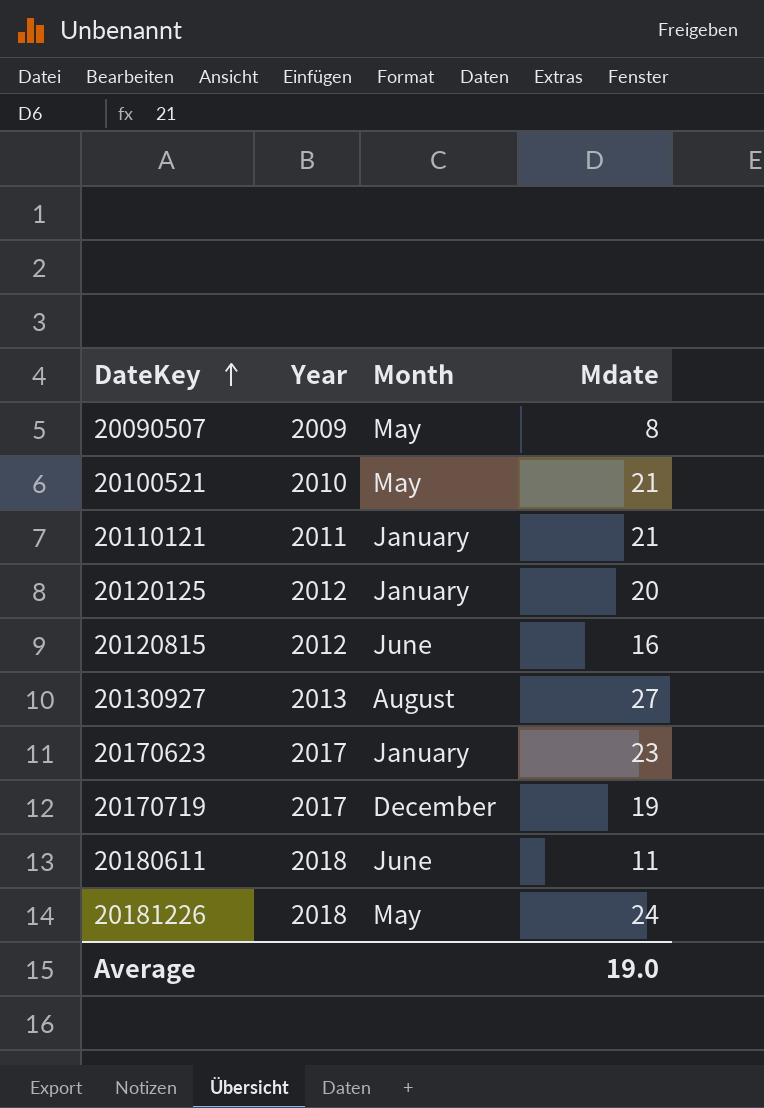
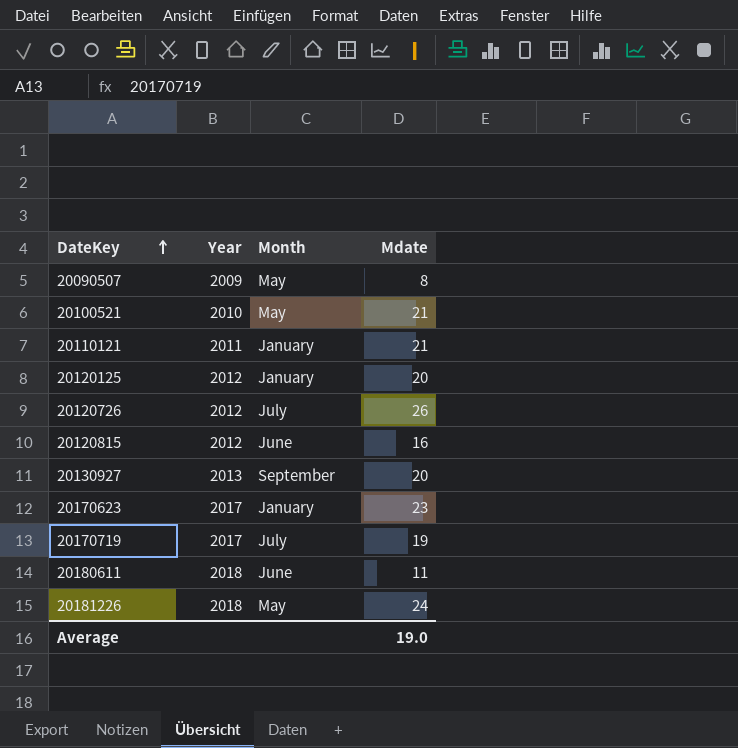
row 20120726: none -> 2012 | July | 26
20130927 | Month: August -> September
20130927 | Mdate: 27 -> 20
20170719 | Month: December -> July

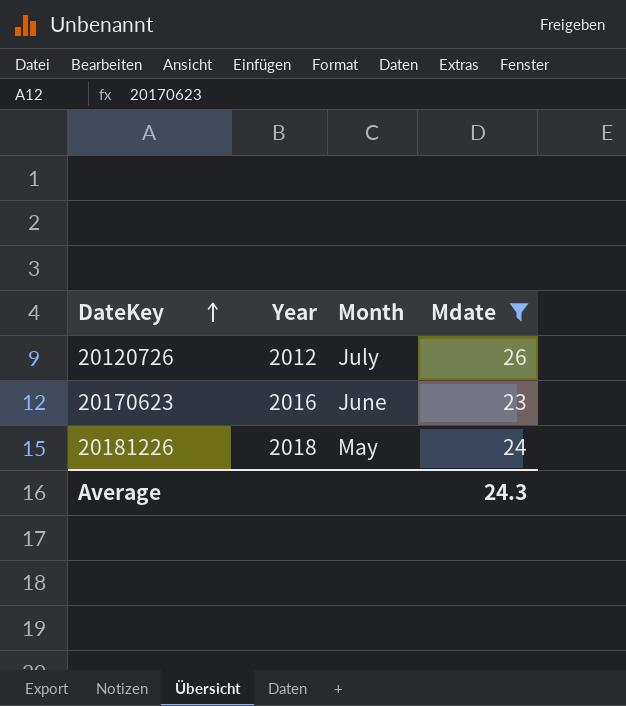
filter: none -> Mdate >= 23
20170623 | Year: 2017 -> 2016
20170623 | Month: January -> June
Average | Mdate: 19.0 -> 24.3

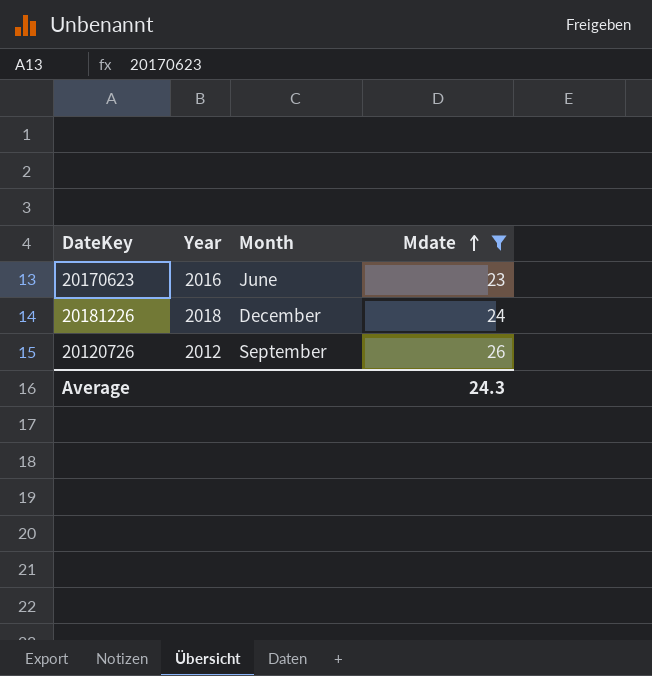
row order: DateKey ascending -> Mdate ascending
20181226 | Month: May -> December
20120726 | Month: July -> September

